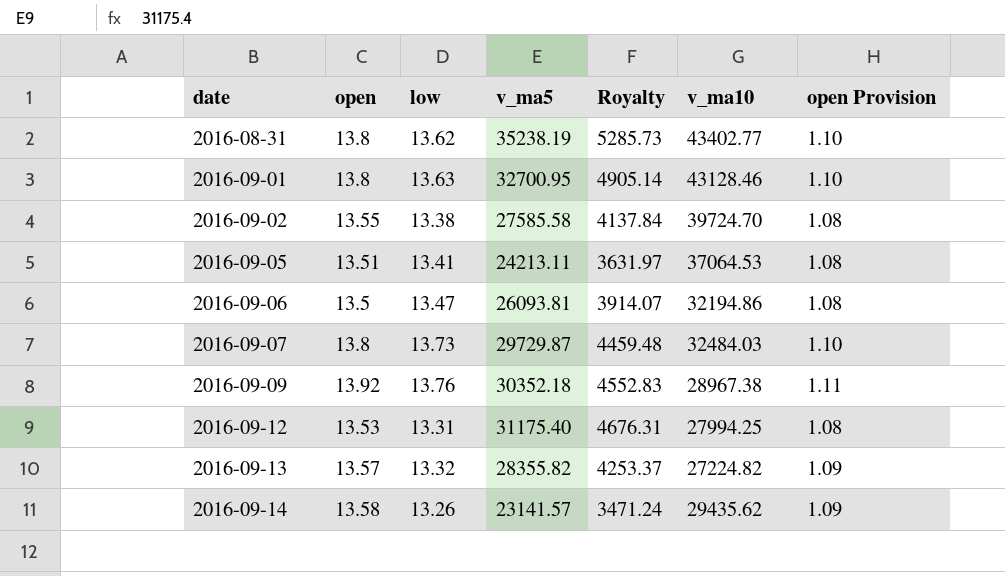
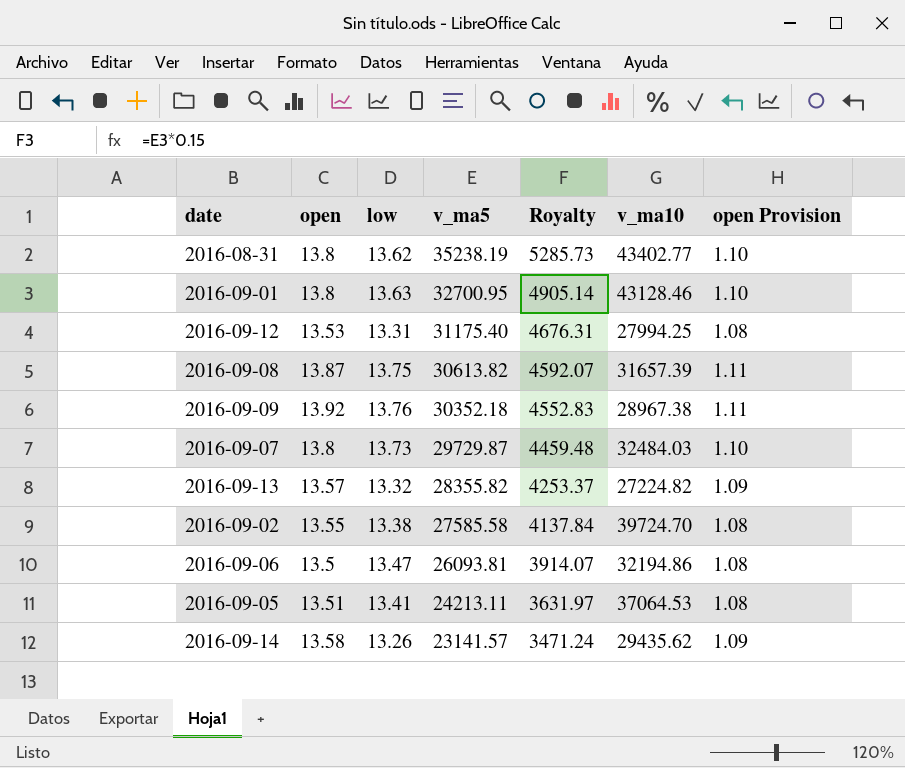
row order: date ascending -> v_ma5 descending
row 2016-09-08: none -> 13.87 | 13.75 | 30613.82 | 4592.07 | 31657.39 | 1.11

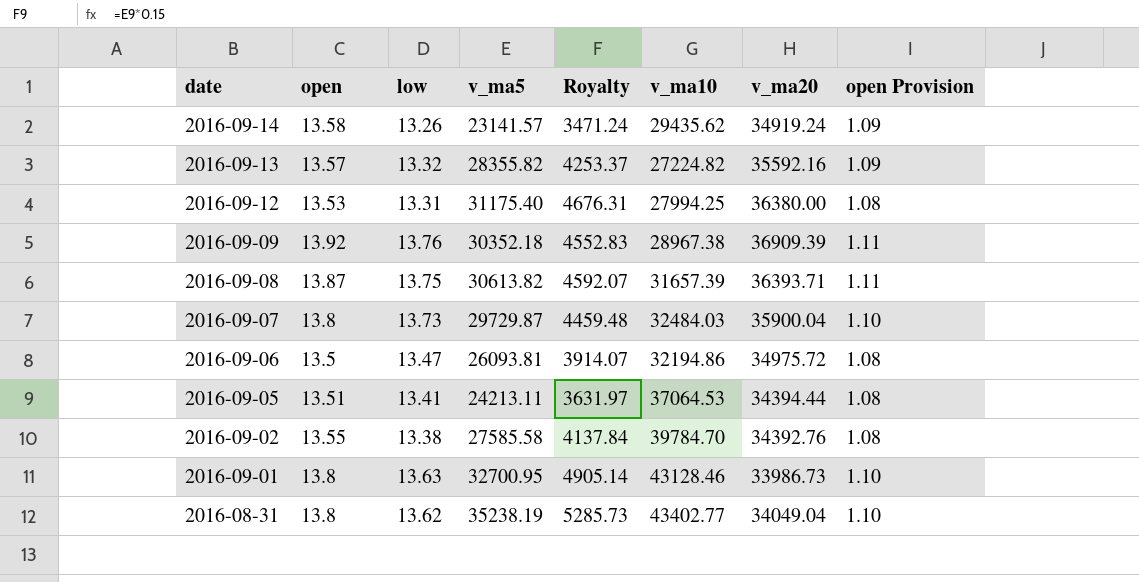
row order: v_ma5 descending -> date descending
column v_ma20 | position: none -> 7
2016-09-02 | v_ma10: 39724.70 -> 39784.70

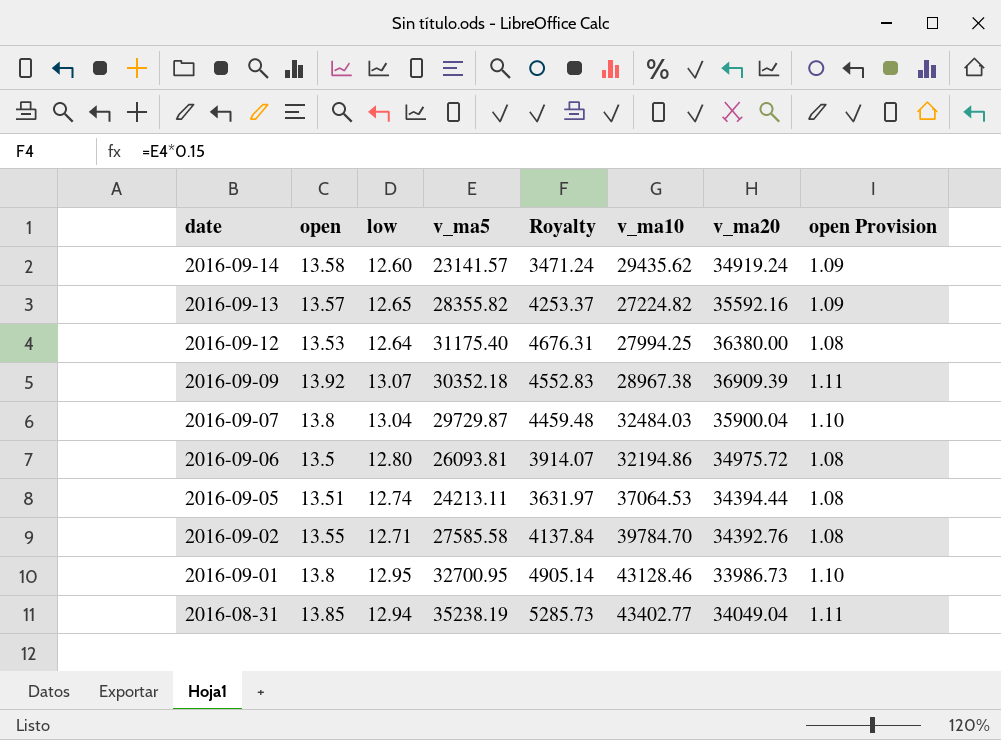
row 2016-09-08: 13.87 | 13.75 | 30613.82 | 4592.07 | 31657.39 | 36393.71 | 1.11 -> none
2016-09-14 | low: 13.26 -> 12.60
2016-09-13 | low: 13.32 -> 12.65
2016-09-12 | low: 13.31 -> 12.64
2016-09-09 | low: 13.76 -> 13.07
2016-09-07 | low: 13.73 -> 13.04
2016-09-06 | low: 13.47 -> 12.80
2016-09-05 | low: 13.41 -> 12.74
2016-09-02 | low: 13.38 -> 12.71
2016-09-01 | low: 13.63 -> 12.95
2016-08-31 | open: 13.8 -> 13.85
2016-08-31 | low: 13.62 -> 12.94
2016-08-31 | open Provision: 1.10 -> 1.11

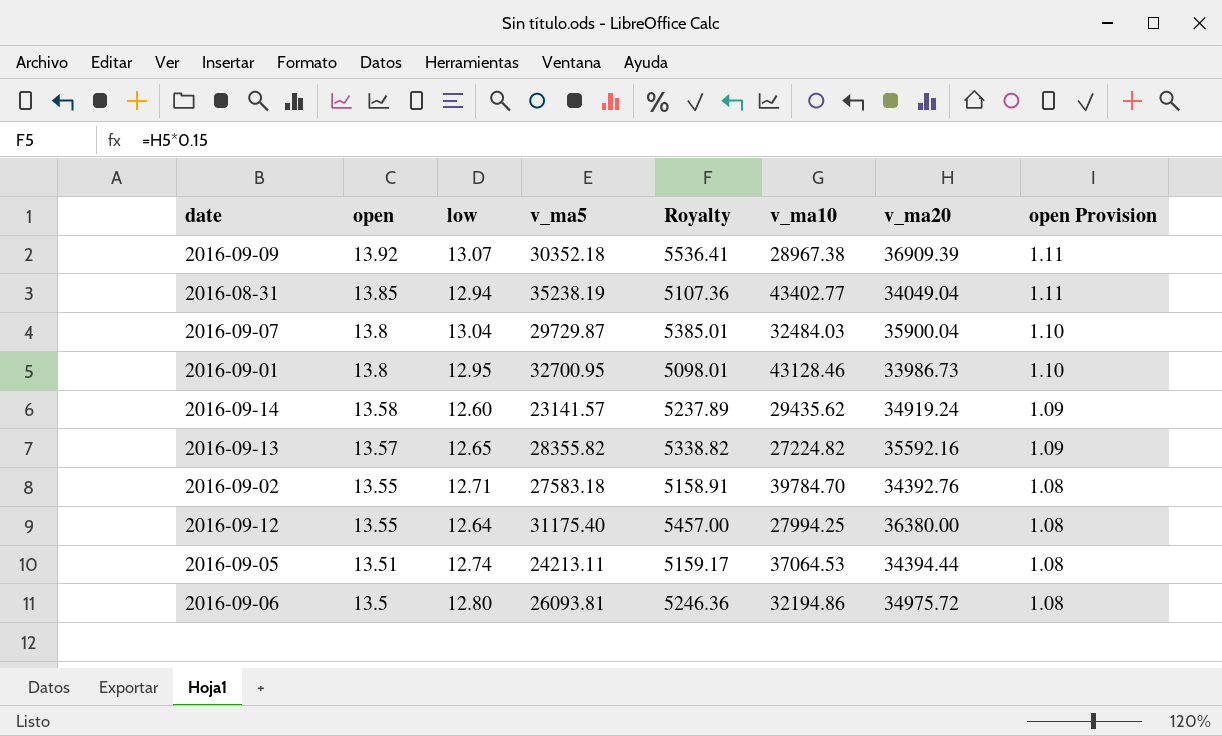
row order: date descending -> open descending
column Royalty | formula: [v_ma5] * 0.15 -> [v_ma20] * 0.15
2016-09-02 | v_ma5: 27585.58 -> 27583.18
2016-09-12 | open: 13.53 -> 13.55

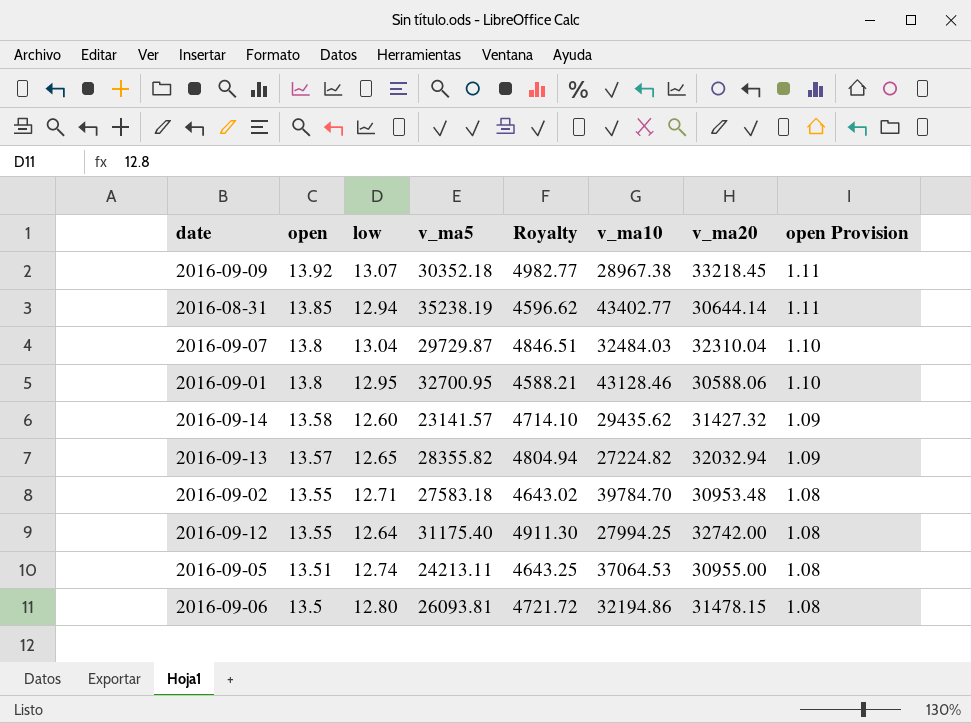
2016-09-09 | Royalty: 5536.41 -> 4982.77
2016-09-09 | v_ma20: 36909.39 -> 33218.45
2016-08-31 | Royalty: 5107.36 -> 4596.62
2016-08-31 | v_ma20: 34049.04 -> 30644.14
2016-09-07 | Royalty: 5385.01 -> 4846.51
2016-09-07 | v_ma20: 35900.04 -> 32310.04
2016-09-01 | Royalty: 5098.01 -> 4588.21
2016-09-01 | v_ma20: 33986.73 -> 30588.06
2016-09-14 | Royalty: 5237.89 -> 4714.10
2016-09-14 | v_ma20: 34919.24 -> 31427.32
2016-09-13 | Royalty: 5338.82 -> 4804.94
2016-09-13 | v_ma20: 35592.16 -> 32032.94
2016-09-02 | Royalty: 5158.91 -> 4643.02
2016-09-02 | v_ma20: 34392.76 -> 30953.48
2016-09-12 | Royalty: 5457.00 -> 4911.30
2016-09-12 | v_ma20: 36380.00 -> 32742.00
2016-09-05 | Royalty: 5159.17 -> 4643.25
2016-09-05 | v_ma20: 34394.44 -> 30955.00
2016-09-06 | Royalty: 5246.36 -> 4721.72
2016-09-06 | v_ma20: 34975.72 -> 31478.15

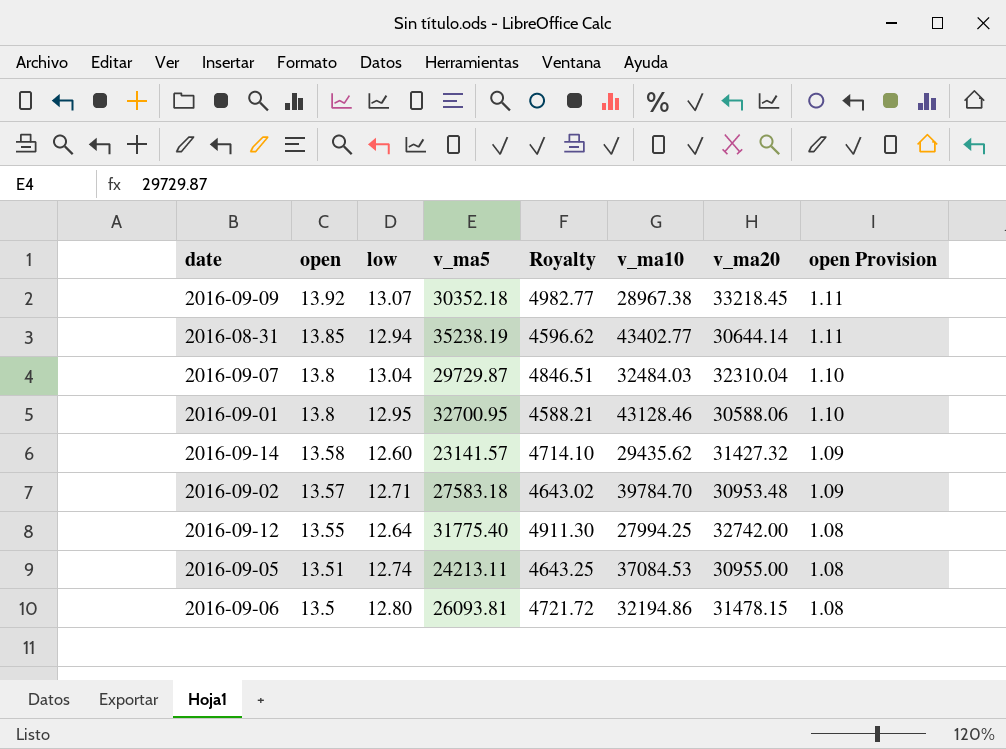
row 2016-09-13: 13.57 | 12.65 | 28355.82 | 4804.94 | 27224.82 | 32032.94 | 1.09 -> none
2016-09-02 | open: 13.55 -> 13.57
2016-09-02 | open Provision: 1.08 -> 1.09
2016-09-12 | v_ma5: 31175.40 -> 31775.40
2016-09-05 | v_ma10: 37064.53 -> 37084.53

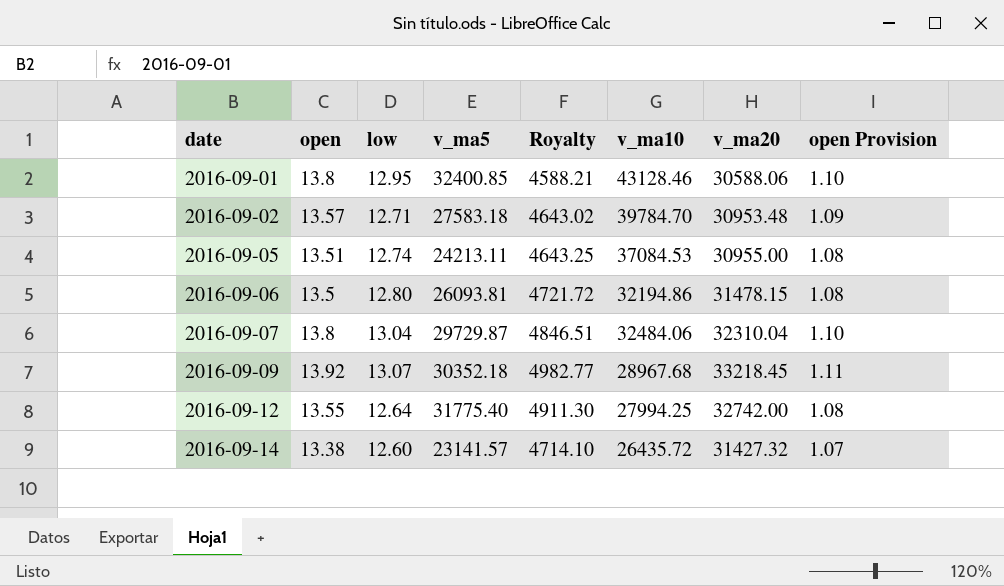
row order: open descending -> date ascending
row 2016-08-31: 13.85 | 12.94 | 35238.19 | 4596.62 | 43402.77 | 30644.14 | 1.11 -> none
2016-09-01 | v_ma5: 32700.95 -> 32400.85
2016-09-07 | v_ma10: 32484.03 -> 32484.06
2016-09-09 | v_ma10: 28967.38 -> 28967.68
2016-09-14 | open: 13.58 -> 13.38
2016-09-14 | v_ma10: 29435.62 -> 26435.72
2016-09-14 | open Provision: 1.09 -> 1.07

